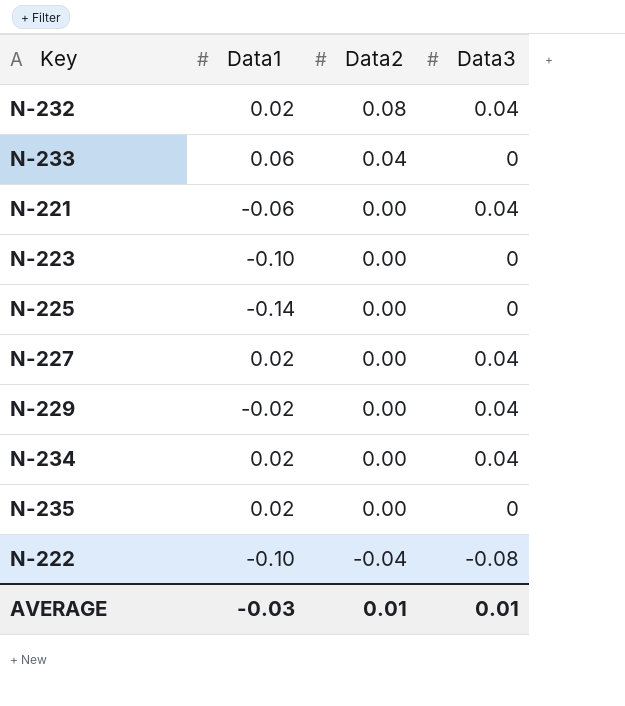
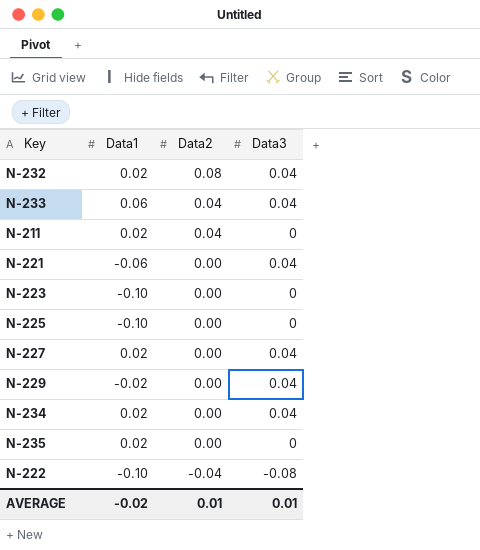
N-233 | Data3: 0 -> 0.04
row N-211: none -> 0.02 | 0.04 | 0
N-225 | Data1: -0.14 -> -0.10
AVERAGE | Data1: -0.03 -> -0.02

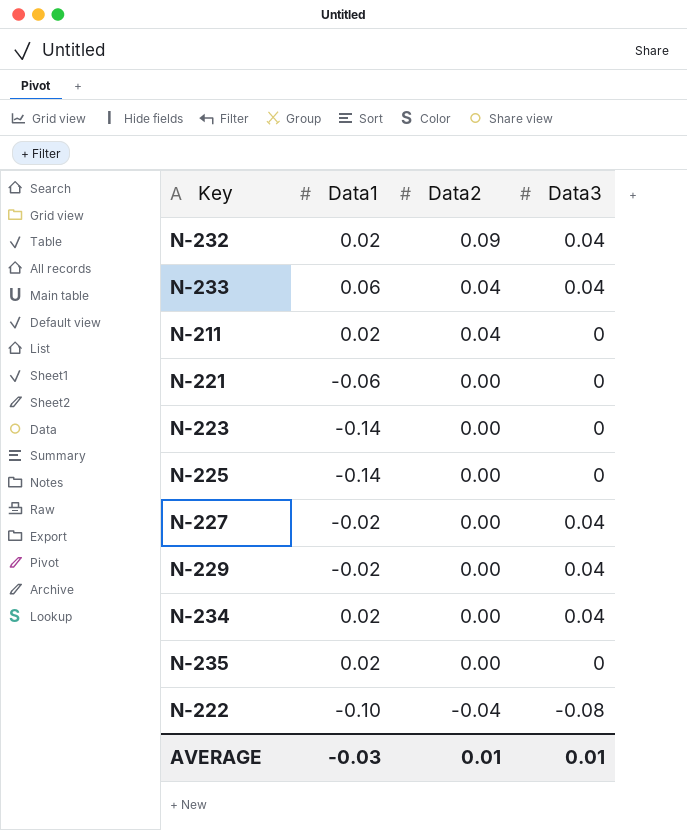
N-232 | Data2: 0.08 -> 0.09
N-221 | Data3: 0.04 -> 0
N-223 | Data1: -0.10 -> -0.14
N-225 | Data1: -0.10 -> -0.14
N-227 | Data1: 0.02 -> -0.02
AVERAGE | Data1: -0.02 -> -0.03

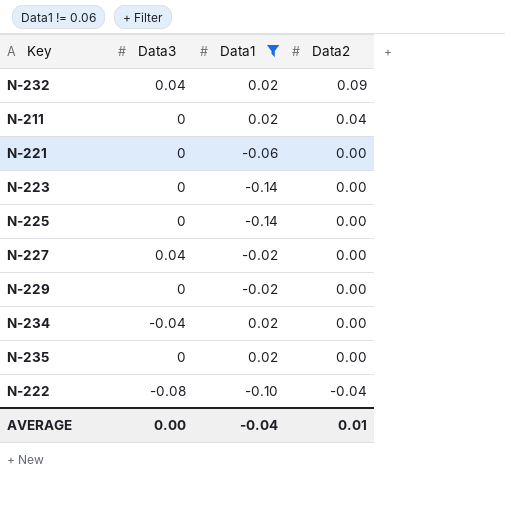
filter: none -> Data1 != 0.06
column Data3 | position: 4 -> 2
N-229 | Data3: 0.04 -> 0
N-234 | Data3: 0.04 -> -0.04
AVERAGE | Data3: 0.01 -> 0.00
AVERAGE | Data1: -0.03 -> -0.04

